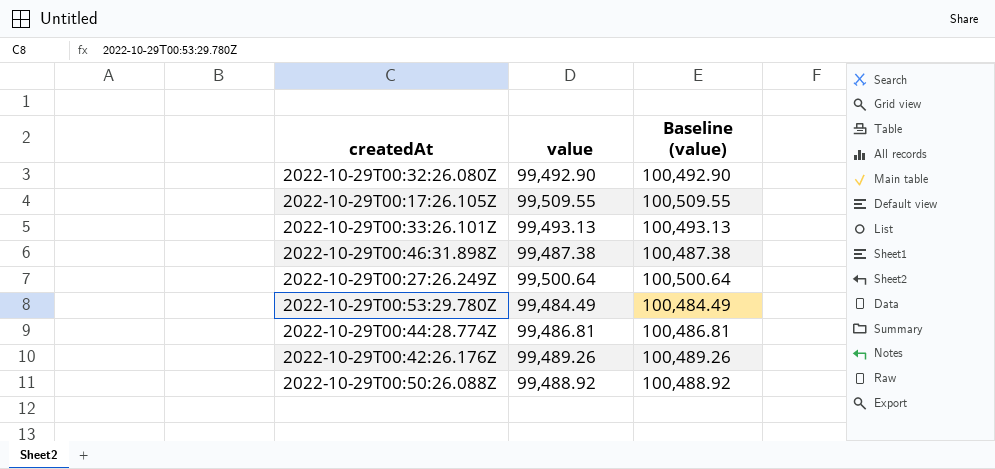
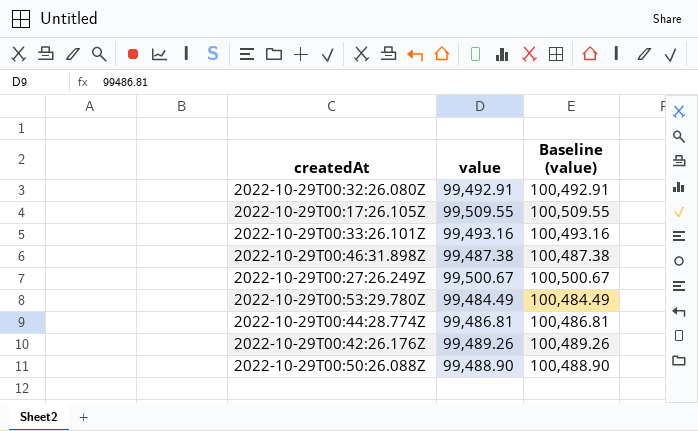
2022-10-29T00:32:26.080Z | value: 99,492.90 -> 99,492.91
2022-10-29T00:32:26.080Z | Baseline (value): 100,492.90 -> 100,492.91
2022-10-29T00:33:26.101Z | value: 99,493.13 -> 99,493.16
2022-10-29T00:33:26.101Z | Baseline (value): 100,493.13 -> 100,493.16
2022-10-29T00:27:26.249Z | value: 99,500.64 -> 99,500.67
2022-10-29T00:27:26.249Z | Baseline (value): 100,500.64 -> 100,500.67
2022-10-29T00:50:26.088Z | value: 99,488.92 -> 99,488.90
2022-10-29T00:50:26.088Z | Baseline (value): 100,488.92 -> 100,488.90

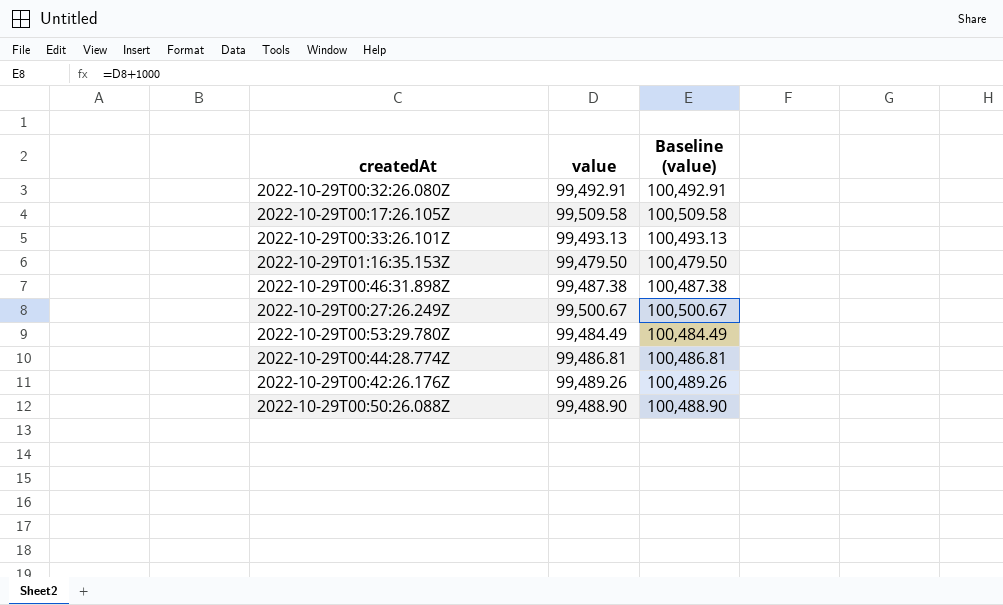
2022-10-29T00:17:26.105Z | value: 99,509.55 -> 99,509.58
2022-10-29T00:17:26.105Z | Baseline (value): 100,509.55 -> 100,509.58
2022-10-29T00:33:26.101Z | value: 99,493.16 -> 99,493.13
2022-10-29T00:33:26.101Z | Baseline (value): 100,493.16 -> 100,493.13
row 2022-10-29T01:16:35.153Z: none -> 99,479.50 | 100,479.50

